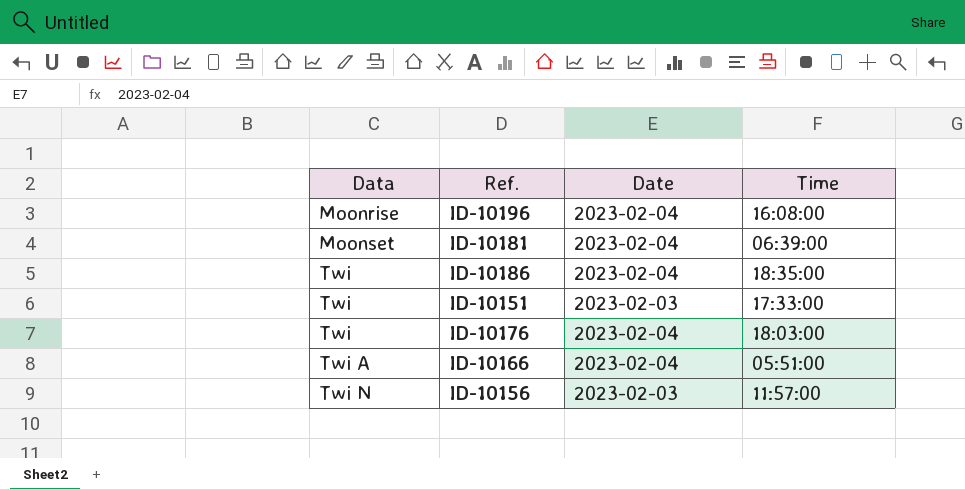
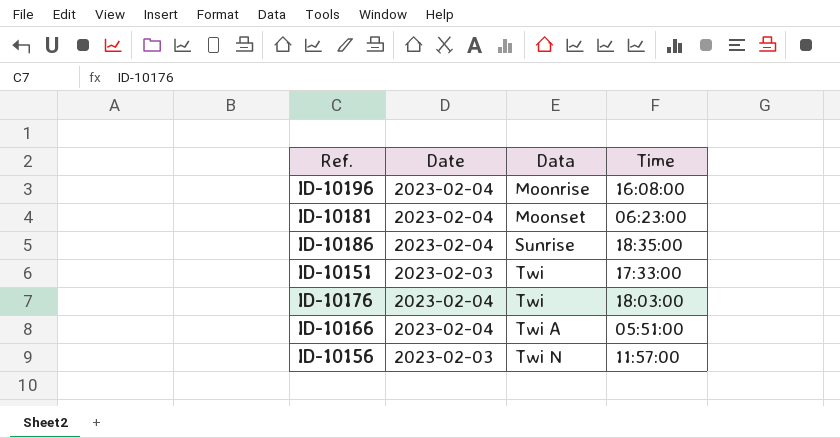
column Data | position: 1 -> 3
ID-10181 | Time: 06:39:00 -> 06:23:00
ID-10186 | Data: Twi -> Sunrise

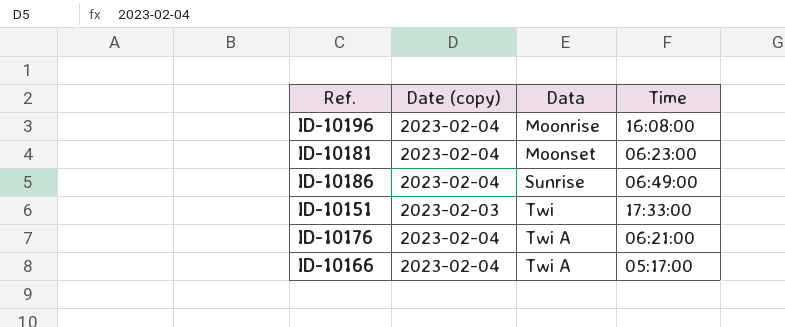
column name: Date -> Date (copy)
row ID-10156: 2023-02-03 | Twi N | 11:57:00 -> none
ID-10186 | Time: 18:35:00 -> 06:49:00
ID-10176 | Data: Twi -> Twi A
ID-10176 | Time: 18:03:00 -> 06:21:00
ID-10166 | Time: 05:51:00 -> 05:17:00

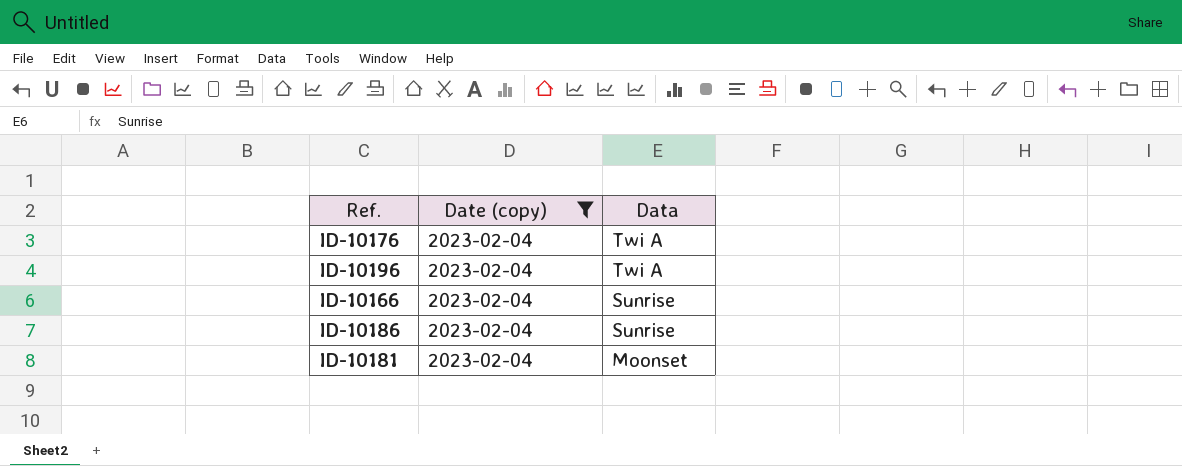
filter: none -> Date (copy) = 2023-02-04
row order: Data ascending -> Data descending
column Time | position: 4 -> none
ID-10196 | Data: Moonrise -> Twi A
ID-10166 | Data: Twi A -> Sunrise

